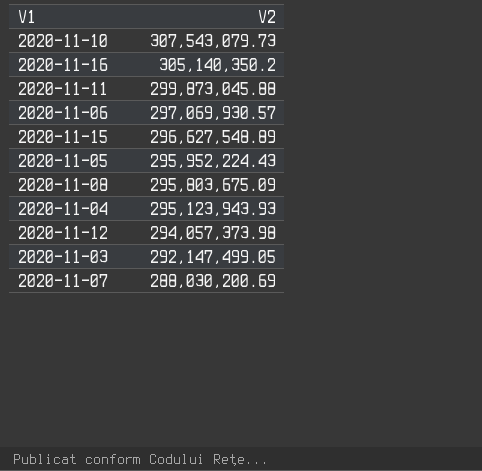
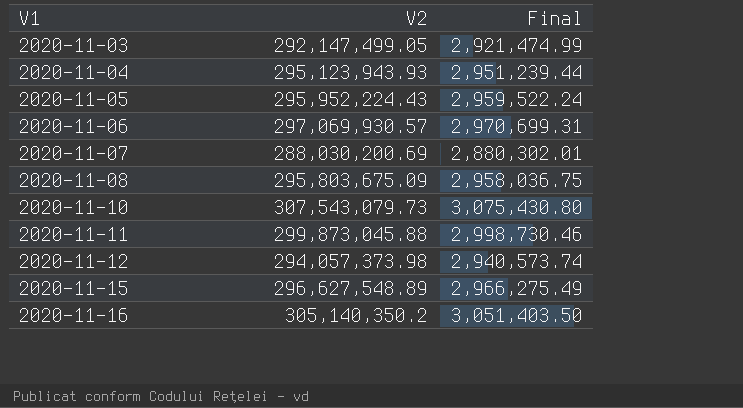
row order: V2 descending -> V1 ascending
column Final | formula: none -> [V2] * 0.01

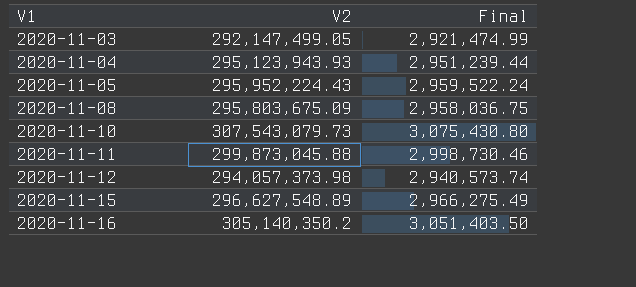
row 2020-11-06: 297,069,930.57 | 2,970,699.31 -> none
row 2020-11-07: 288,030,200.69 | 2,880,302.01 -> none

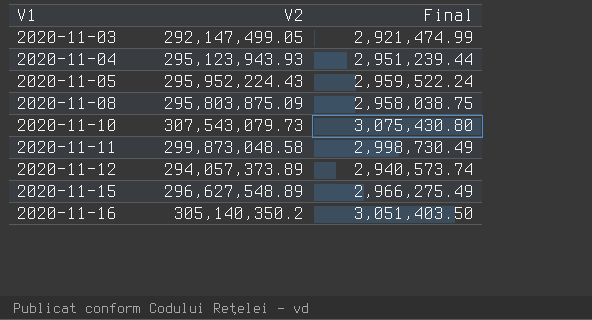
2020-11-08 | V2: 295,803,675.09 -> 295,803,875.09
2020-11-08 | Final: 2,958,036.75 -> 2,958,038.75
2020-11-11 | V2: 299,873,045.88 -> 299,873,048.58
2020-11-11 | Final: 2,998,730.46 -> 2,998,730.49
2020-11-12 | V2: 294,057,373.98 -> 294,057,373.89

